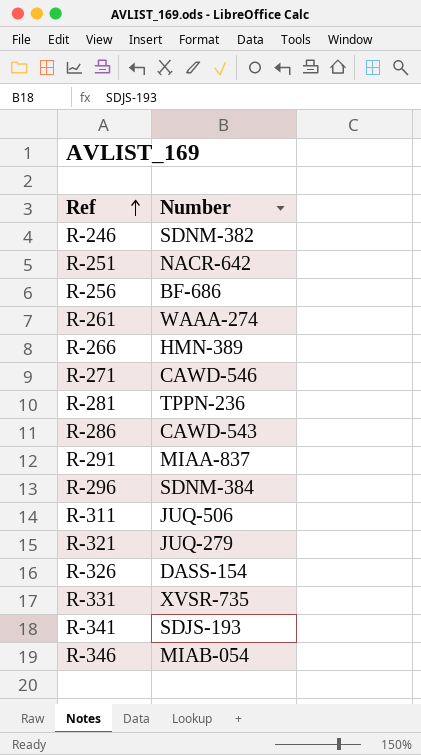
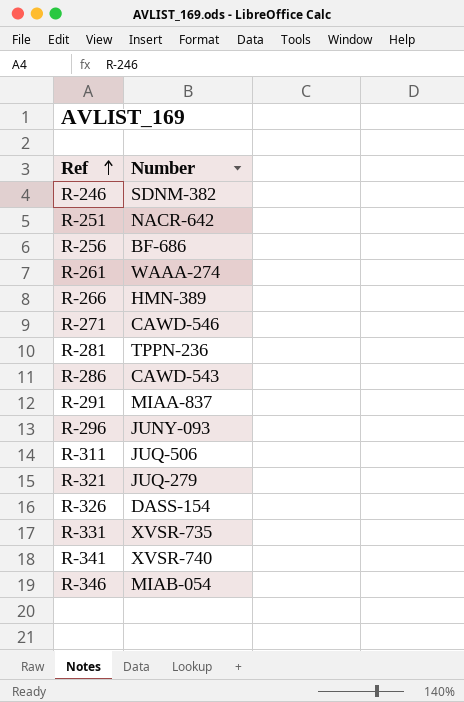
R-296 | Number: SDNM-384 -> JUNY-093
R-341 | Number: SDJS-193 -> XVSR-740

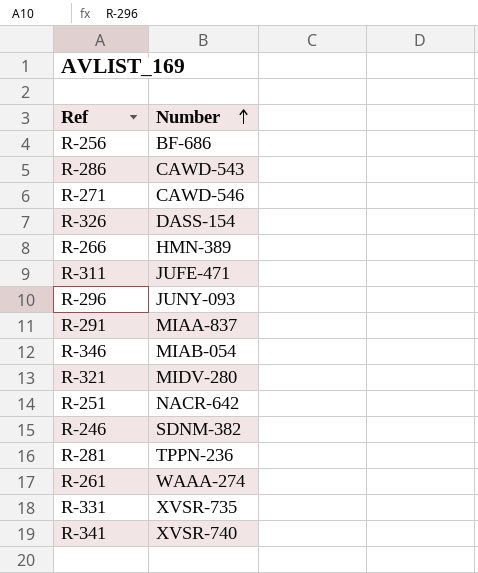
row order: Ref ascending -> Number ascending
R-311 | Number: JUQ-506 -> JUFE-471
R-321 | Number: JUQ-279 -> MIDV-280

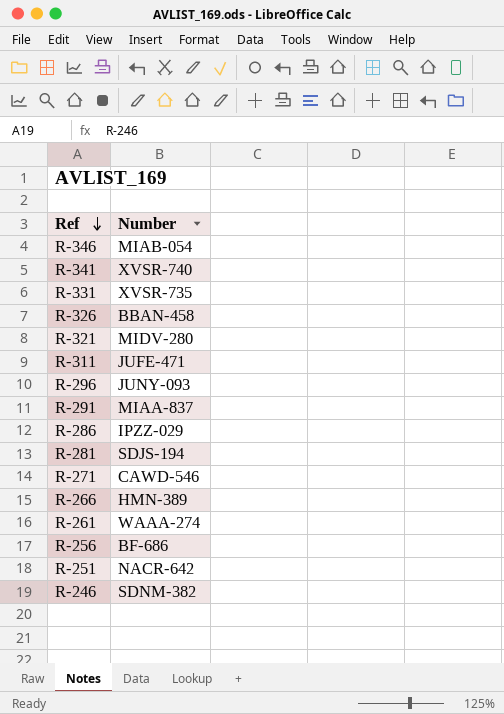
row order: Number ascending -> Ref descending
R-326 | Number: DASS-154 -> BBAN-458
R-286 | Number: CAWD-543 -> IPZZ-029
R-281 | Number: TPPN-236 -> SDJS-194

